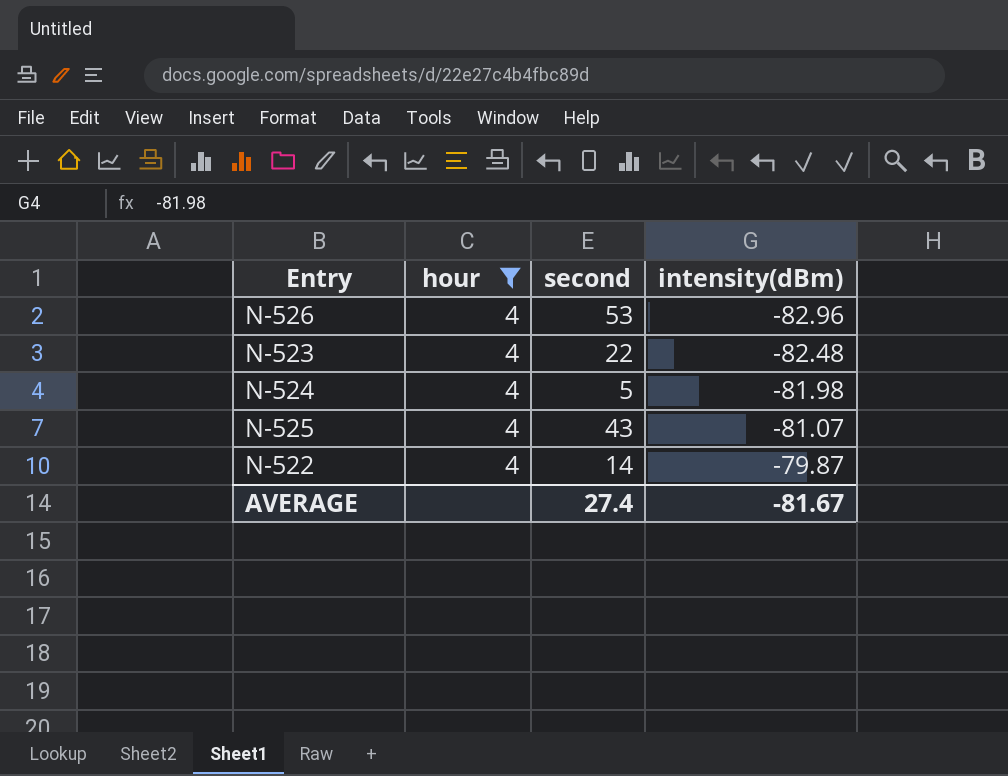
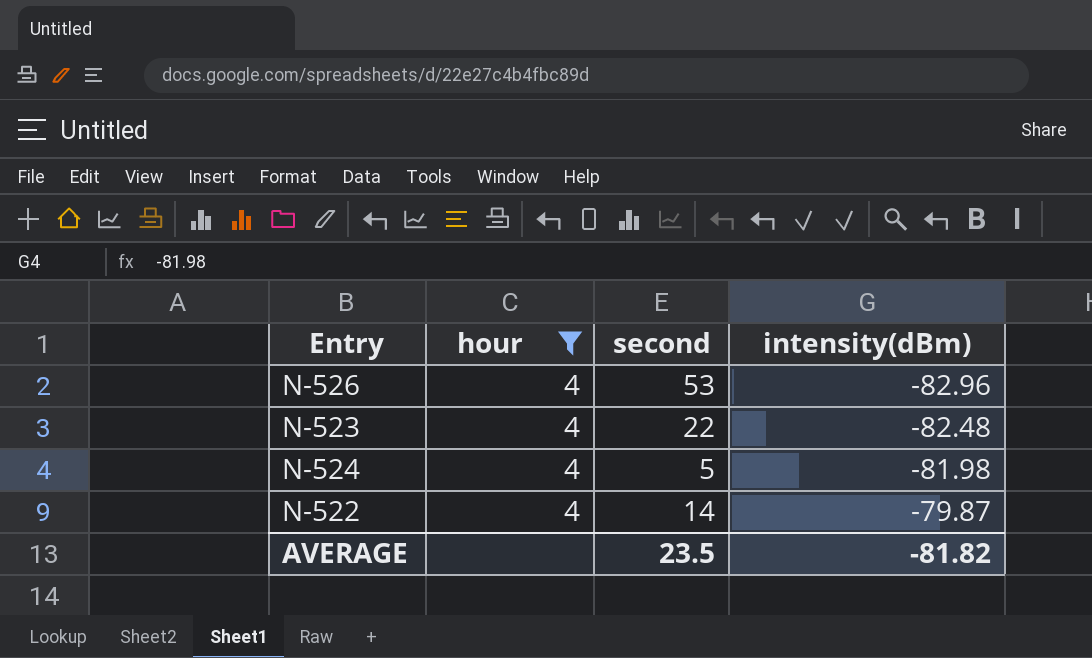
row N-525: 4 | 43 | -81.07 -> none
AVERAGE | second: 27.4 -> 23.5
AVERAGE | intensity(dBm): -81.67 -> -81.82

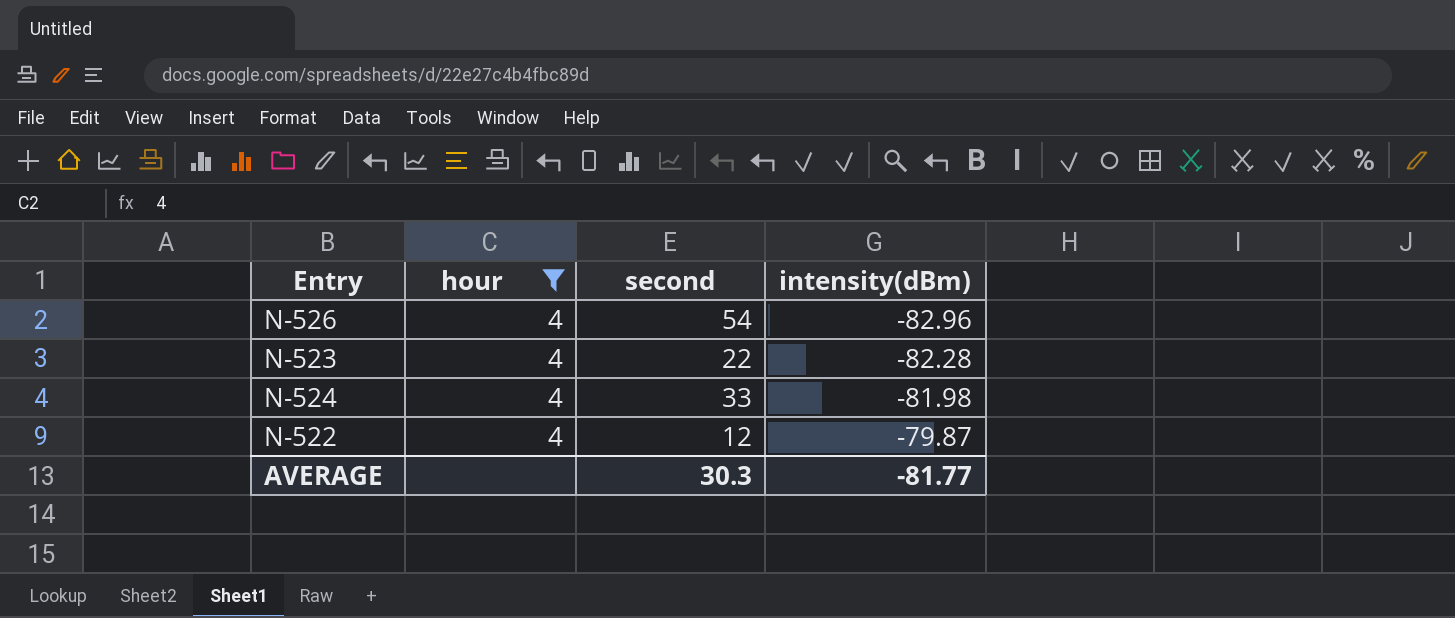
N-526 | second: 53 -> 54
N-523 | intensity(dBm): -82.48 -> -82.28
N-524 | second: 5 -> 33
N-522 | second: 14 -> 12
AVERAGE | second: 23.5 -> 30.3
AVERAGE | intensity(dBm): -81.82 -> -81.77

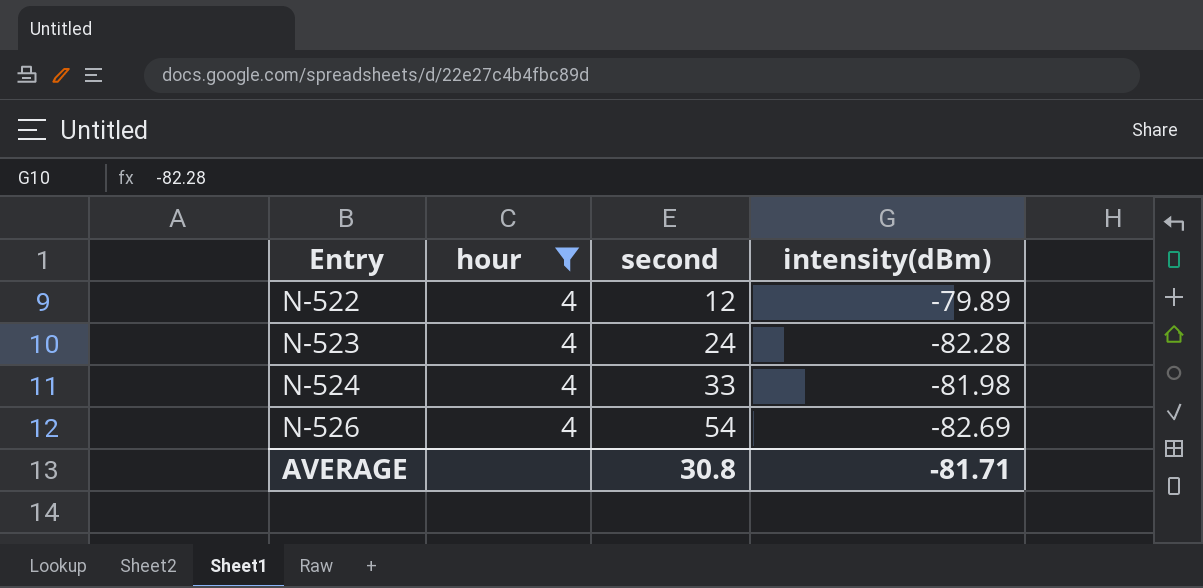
row order: intensity(dBm) ascending -> Entry ascending
N-522 | intensity(dBm): -79.87 -> -79.89
N-523 | second: 22 -> 24
N-526 | intensity(dBm): -82.96 -> -82.69
AVERAGE | second: 30.3 -> 30.8
AVERAGE | intensity(dBm): -81.77 -> -81.71

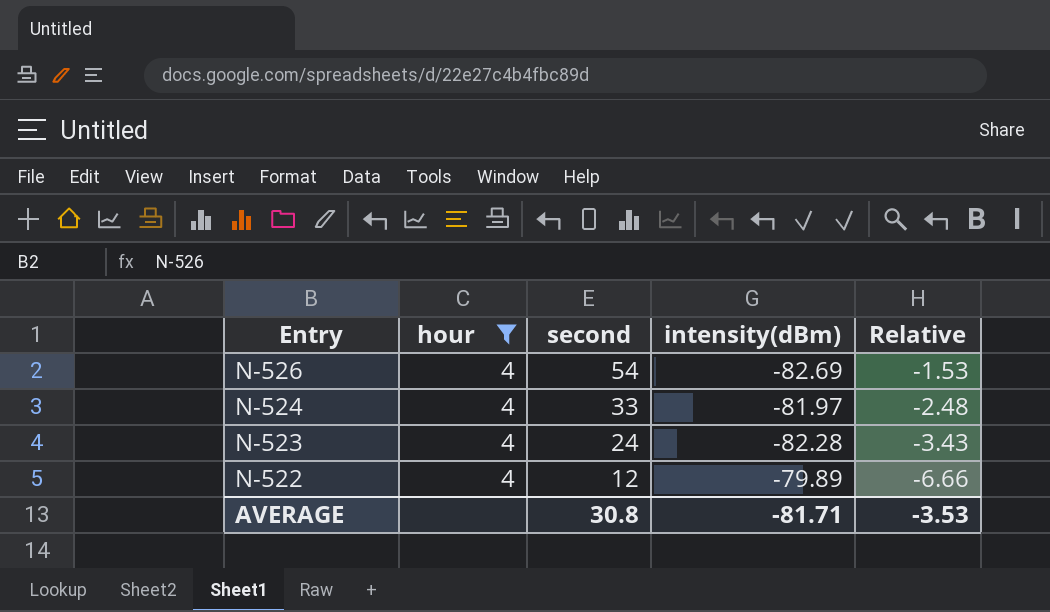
row order: Entry ascending -> Entry descending
column Relative | formula: none -> [intensity(dBm)] / [second]
N-524 | intensity(dBm): -81.98 -> -81.97

